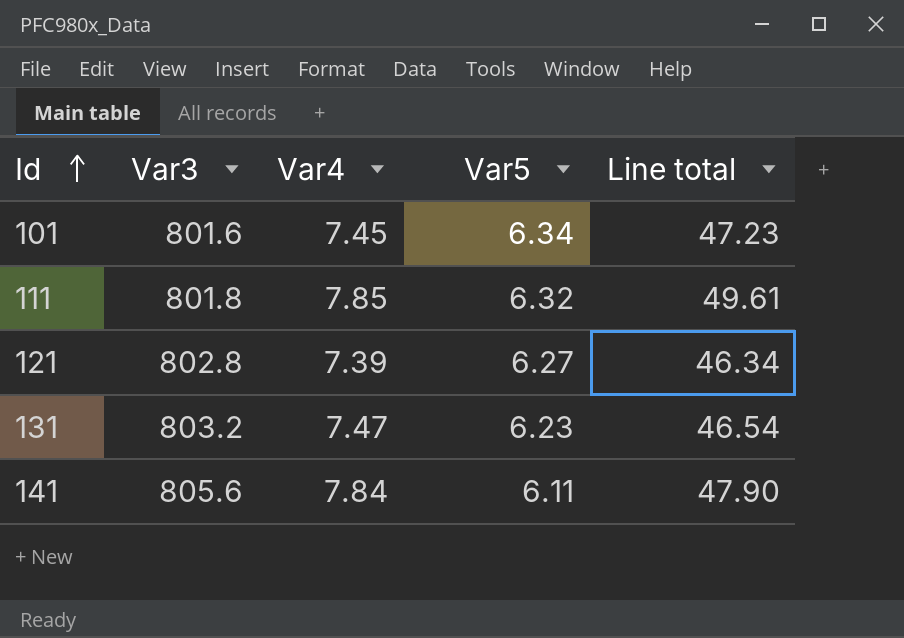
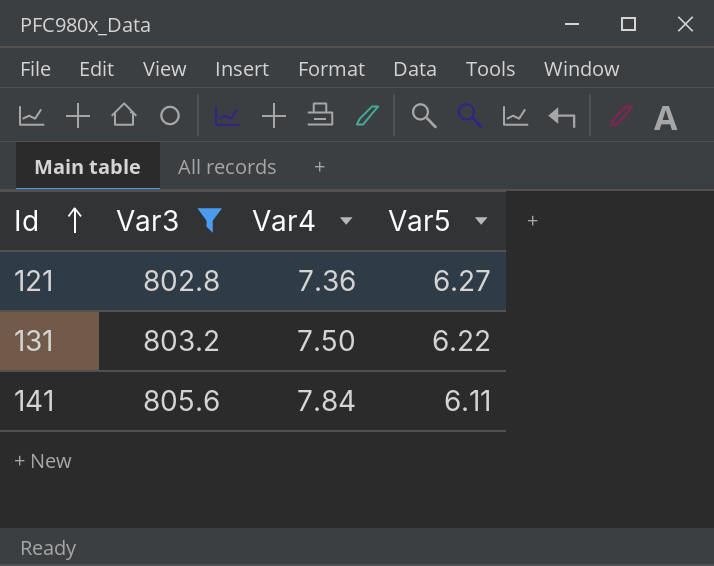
filter: none -> Var3 >= 802.8
column Line total | formula: [Var4] * [Var5] -> none
121 | Var4: 7.39 -> 7.36
131 | Var4: 7.47 -> 7.50
131 | Var5: 6.23 -> 6.22

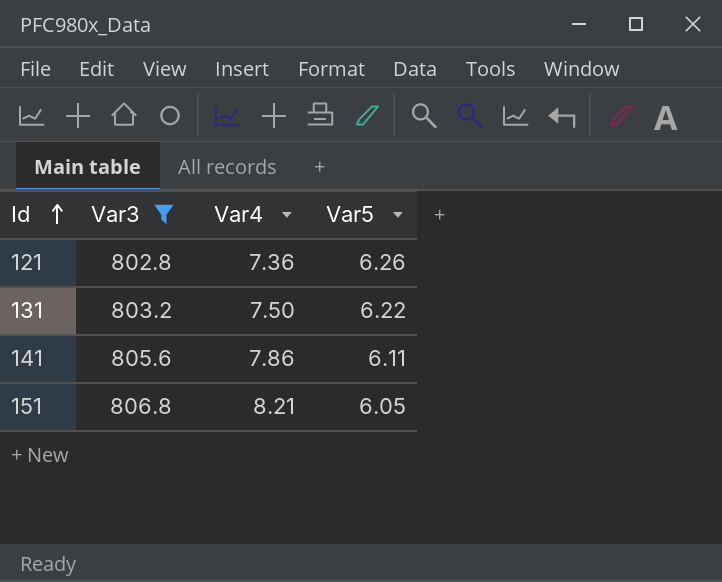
121 | Var5: 6.27 -> 6.26
141 | Var4: 7.84 -> 7.86
row 151: none -> 806.8 | 8.21 | 6.05

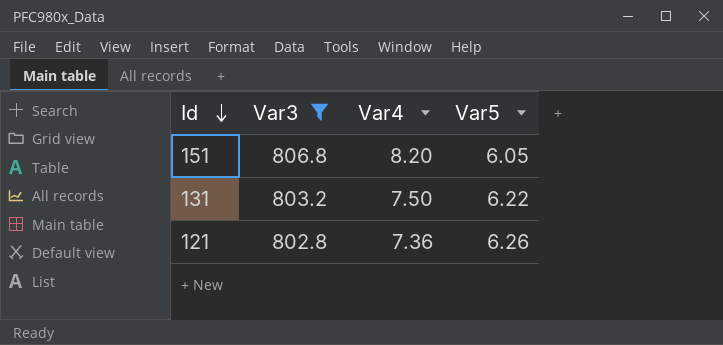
row order: Id ascending -> Id descending
row 141: 805.6 | 7.86 | 6.11 -> none
151 | Var4: 8.21 -> 8.20

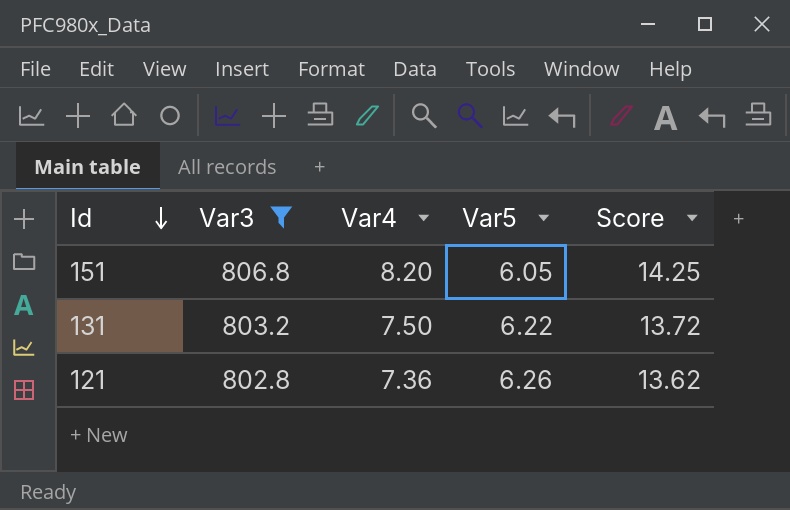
column Score | formula: none -> [Var4] + [Var5]

